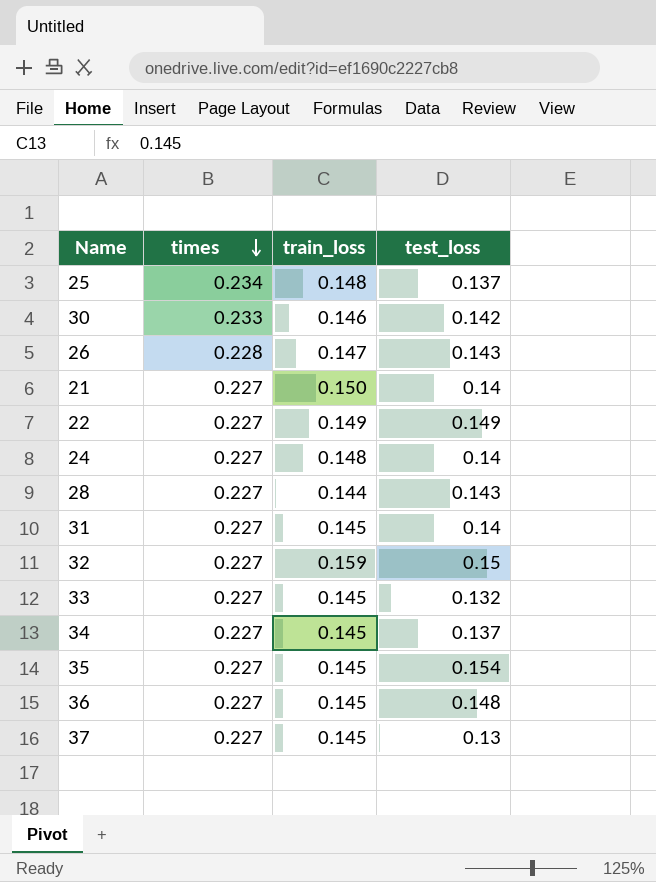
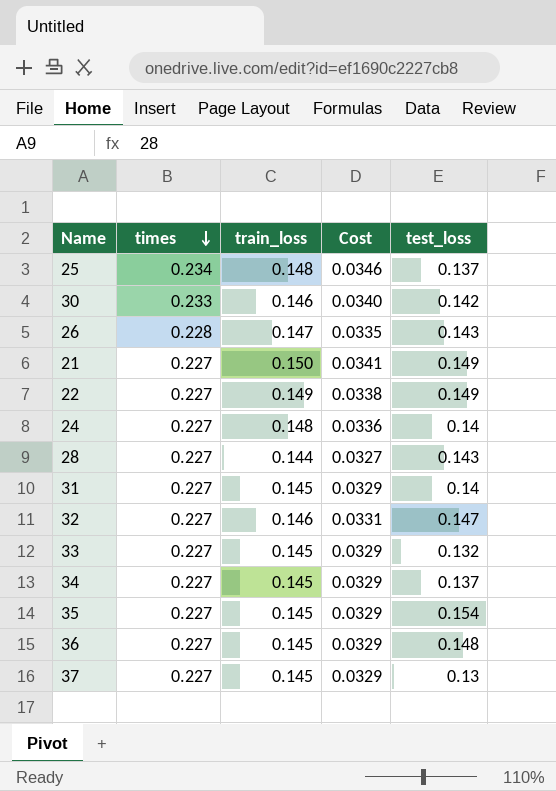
column Cost | formula: none -> [times] * [train_loss]
21 | test_loss: 0.14 -> 0.149
32 | train_loss: 0.159 -> 0.146
32 | test_loss: 0.15 -> 0.147

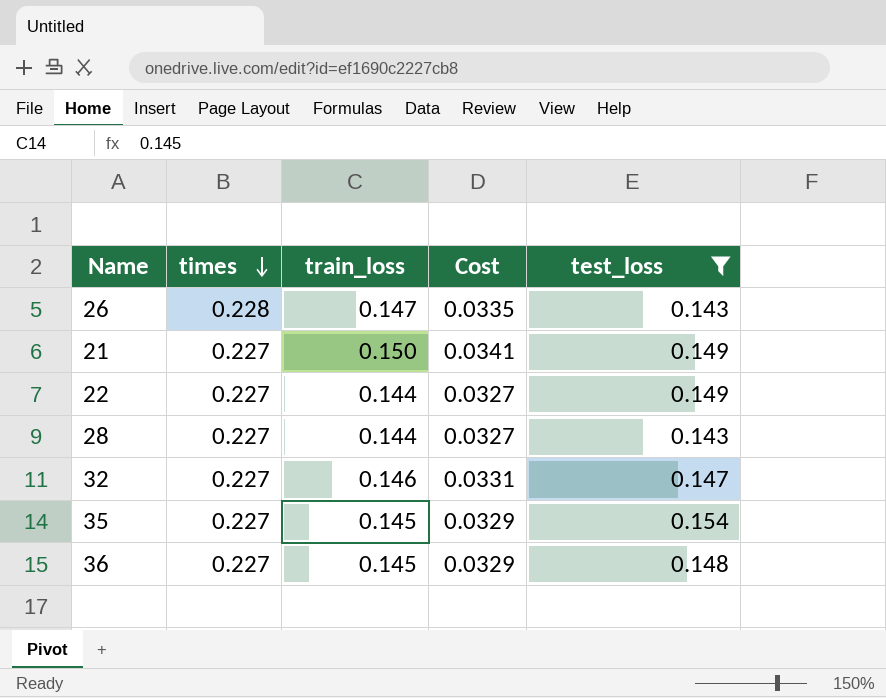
filter: none -> test_loss >= 0.143
22 | train_loss: 0.149 -> 0.144
22 | Cost: 0.0338 -> 0.0327

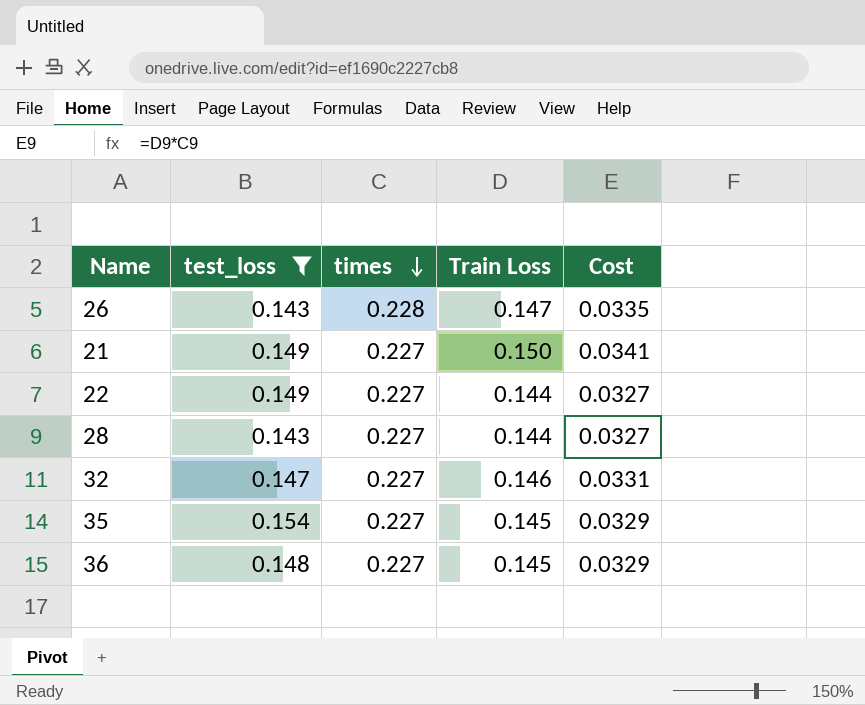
column test_loss | position: 5 -> 2
column name: train_loss -> Train Loss

